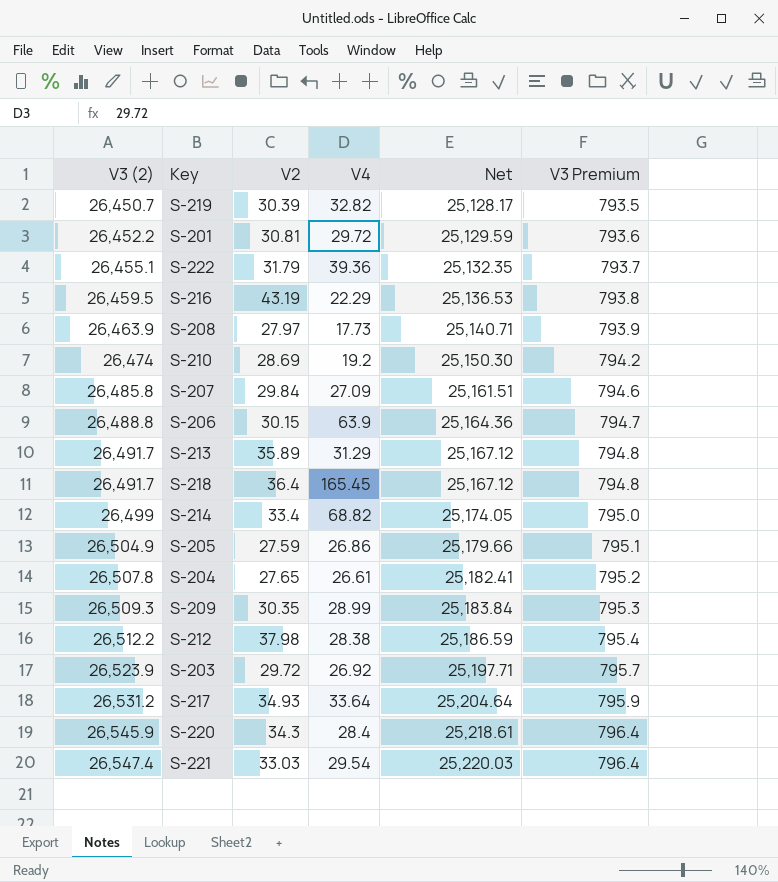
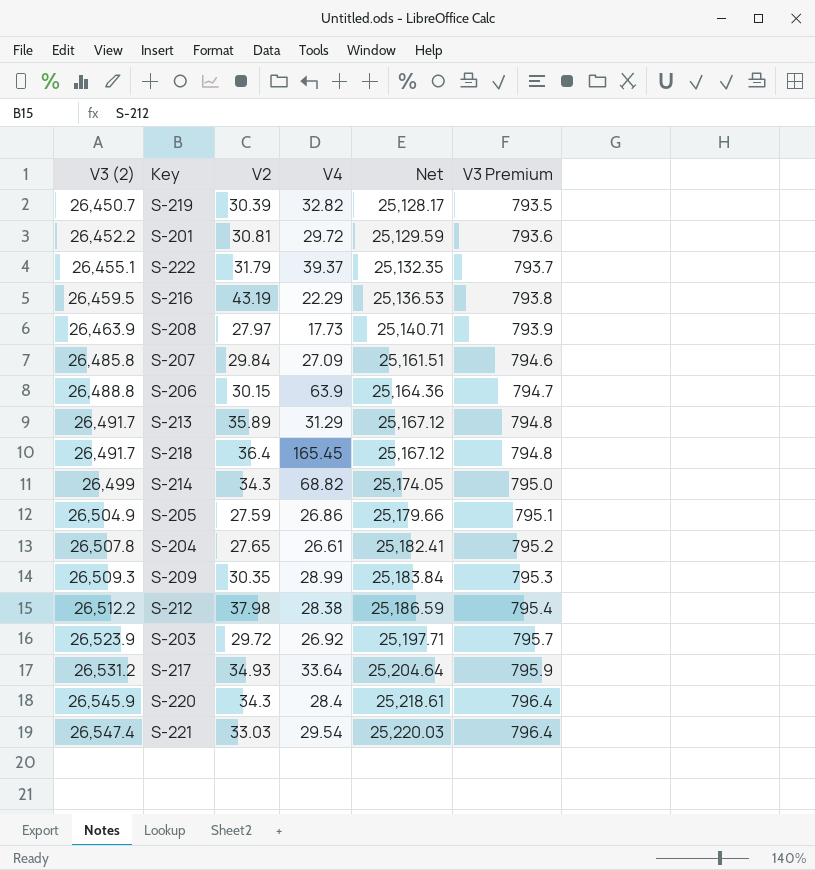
row S-210: 26,474 | 28.69 | 19.2 | 25,150.30 | 794.2 -> none
S-222 | V4: 39.36 -> 39.37
S-214 | V2: 33.4 -> 34.3

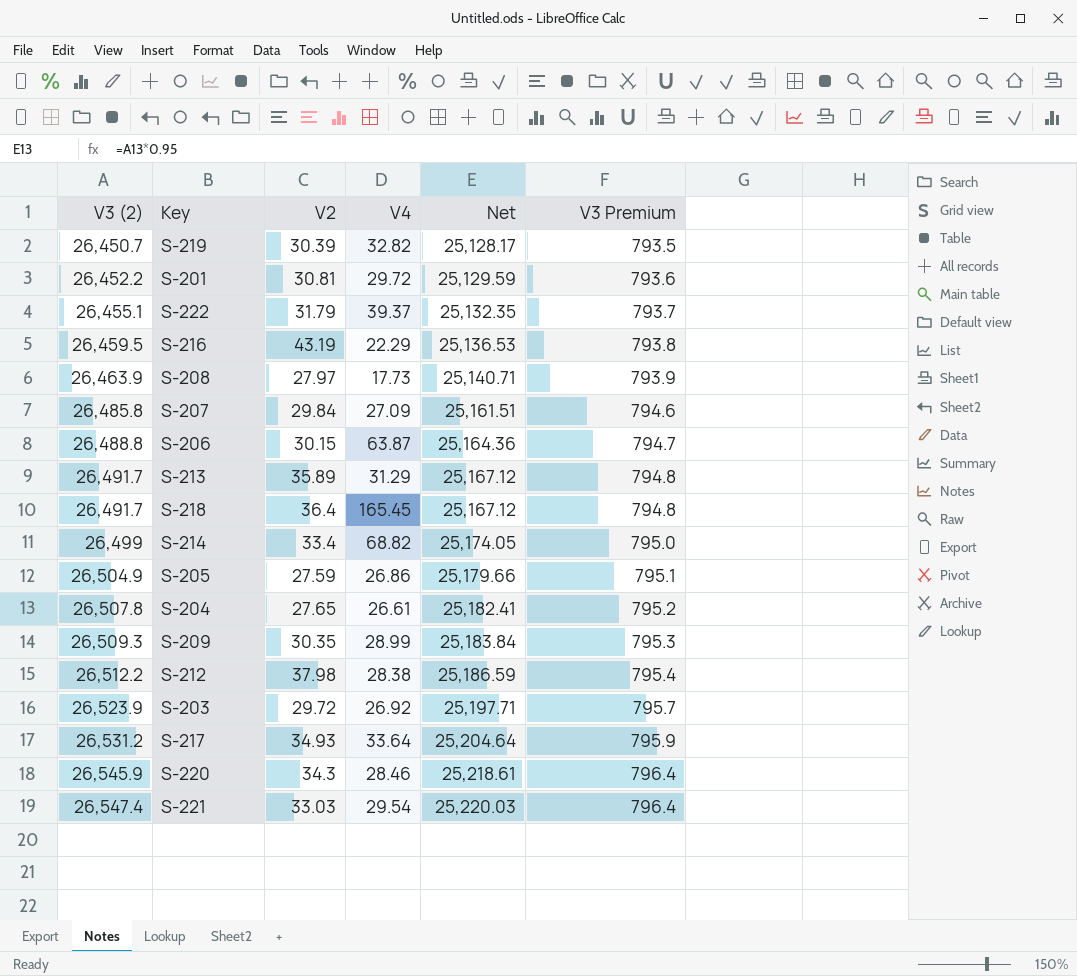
S-206 | V4: 63.9 -> 63.87
S-214 | V2: 34.3 -> 33.4
S-220 | V4: 28.4 -> 28.46

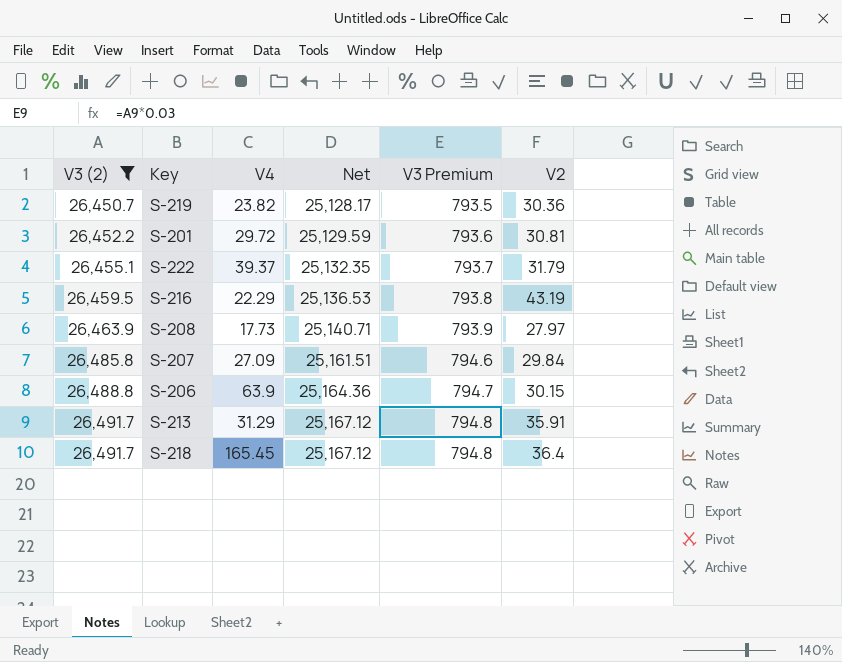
filter: none -> V3 (2) <= 26,491.7
column V2 | position: 3 -> 6
S-219 | V4: 32.82 -> 23.82
S-219 | V2: 30.39 -> 30.36
S-206 | V4: 63.87 -> 63.9
S-213 | V2: 35.89 -> 35.91

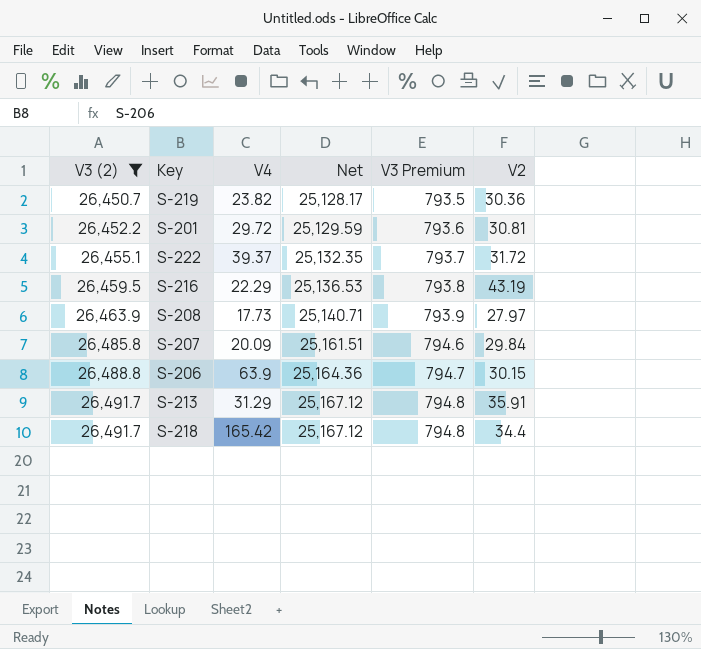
S-222 | V2: 31.79 -> 31.72
S-207 | V4: 27.09 -> 20.09
S-218 | V4: 165.45 -> 165.42
S-218 | V2: 36.4 -> 34.4

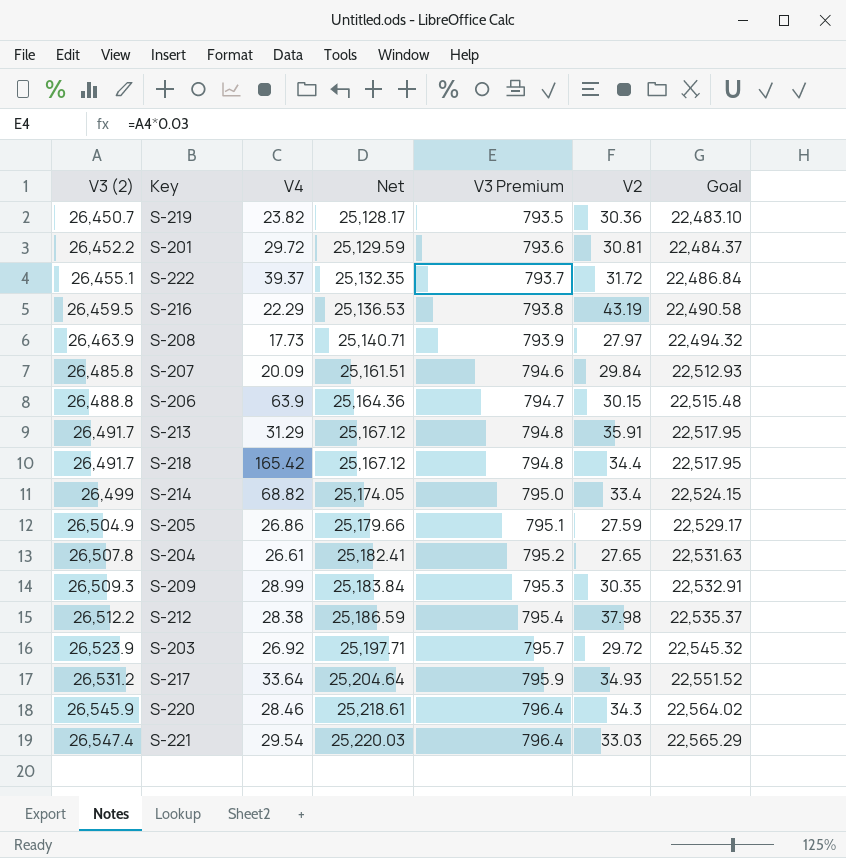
filter: V3 (2) <= 26,491.7 -> none
column Goal | formula: none -> [V3 (2)] * 0.85

